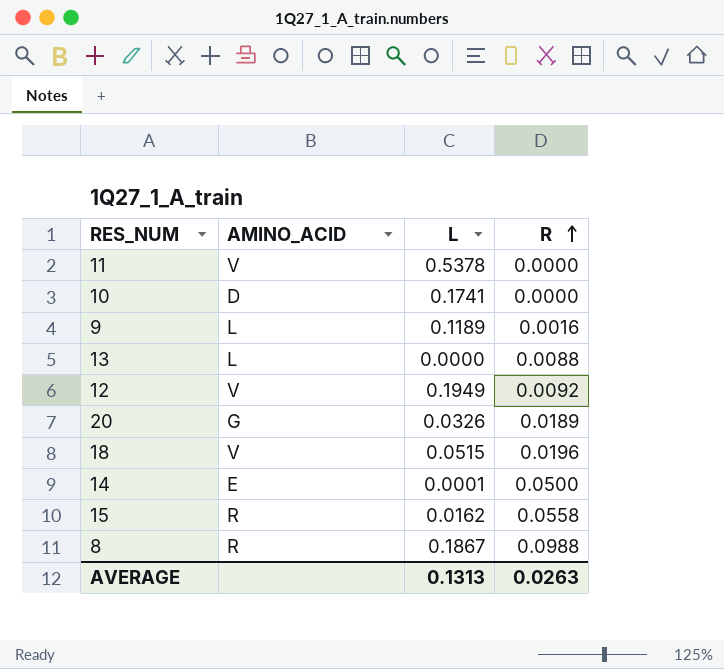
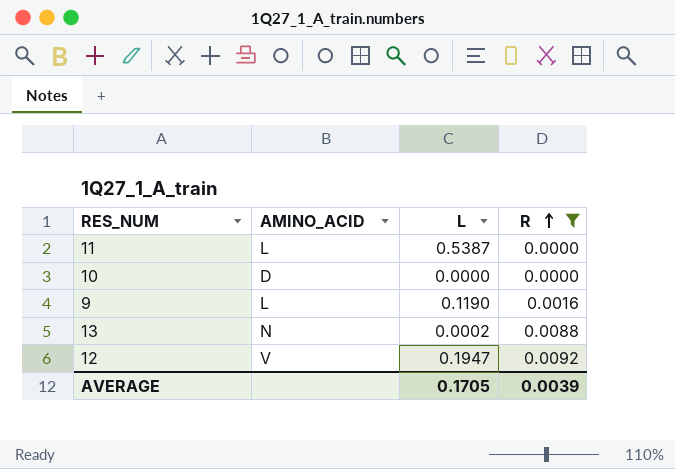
filter: none -> R <= 0.0092
11 | AMINO_ACID: V -> L
11 | L: 0.5378 -> 0.5387
10 | L: 0.1741 -> 0.0000
9 | L: 0.1189 -> 0.1190
13 | AMINO_ACID: L -> N
13 | L: 0.0000 -> 0.0002
12 | L: 0.1949 -> 0.1947
AVERAGE | L: 0.1313 -> 0.1705
AVERAGE | R: 0.0263 -> 0.0039

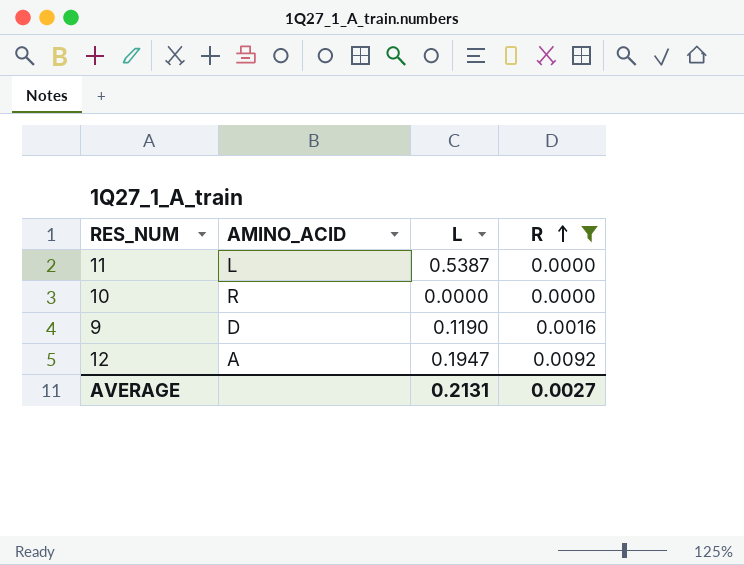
row 13: N | 0.0002 | 0.0088 -> none
10 | AMINO_ACID: D -> R
9 | AMINO_ACID: L -> D
12 | AMINO_ACID: V -> A
AVERAGE | L: 0.1705 -> 0.2131
AVERAGE | R: 0.0039 -> 0.0027

